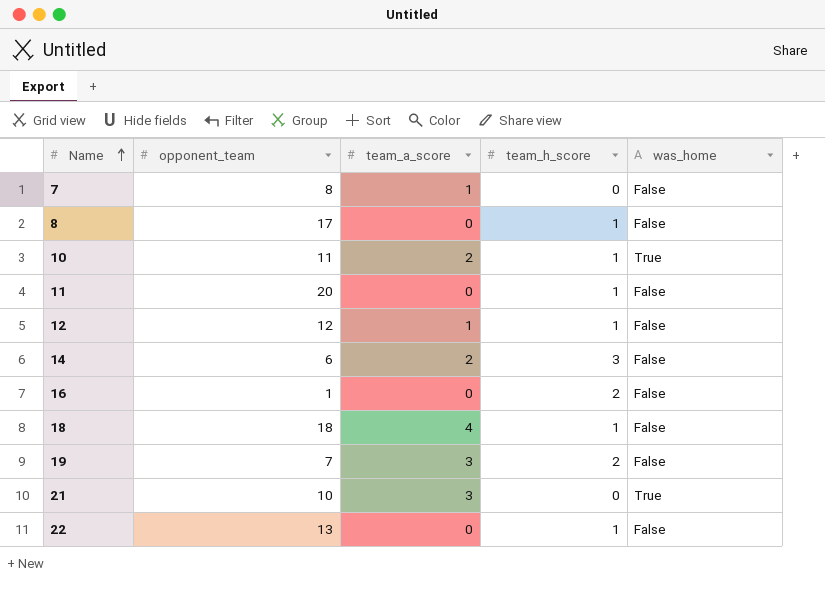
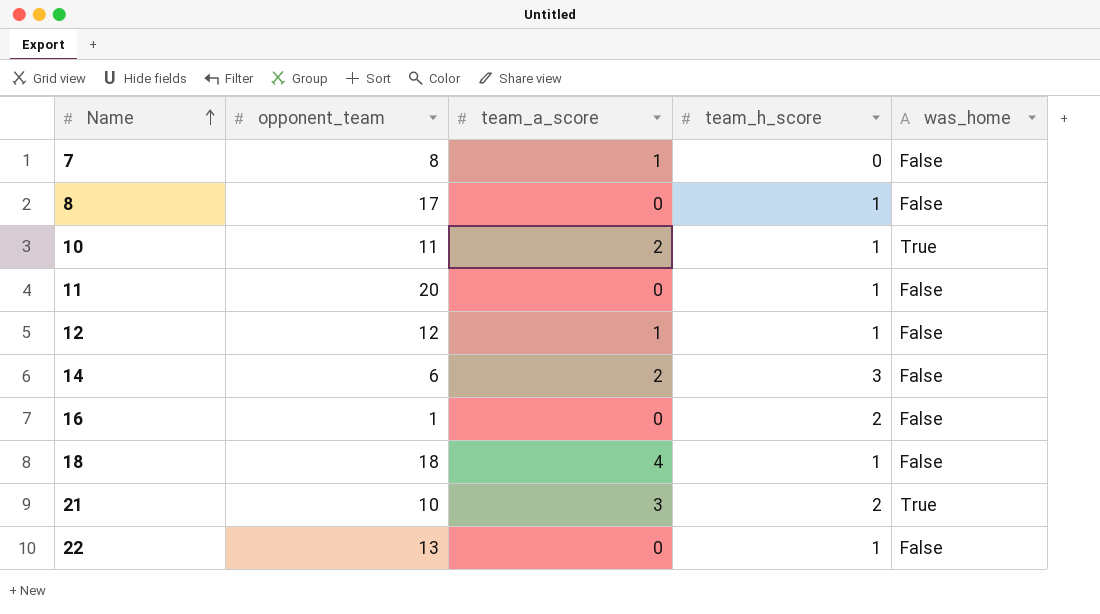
row 19: 7 | 3 | 2 | False -> none
21 | team_h_score: 0 -> 2

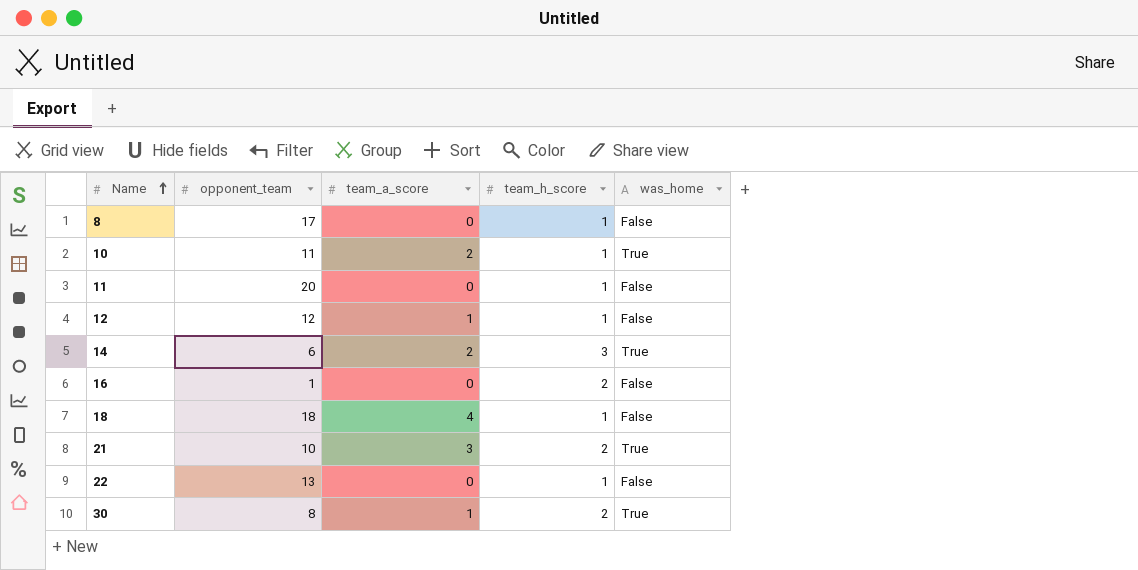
row 7: 8 | 1 | 0 | False -> none
14 | was_home: False -> True
row 30: none -> 8 | 1 | 2 | True

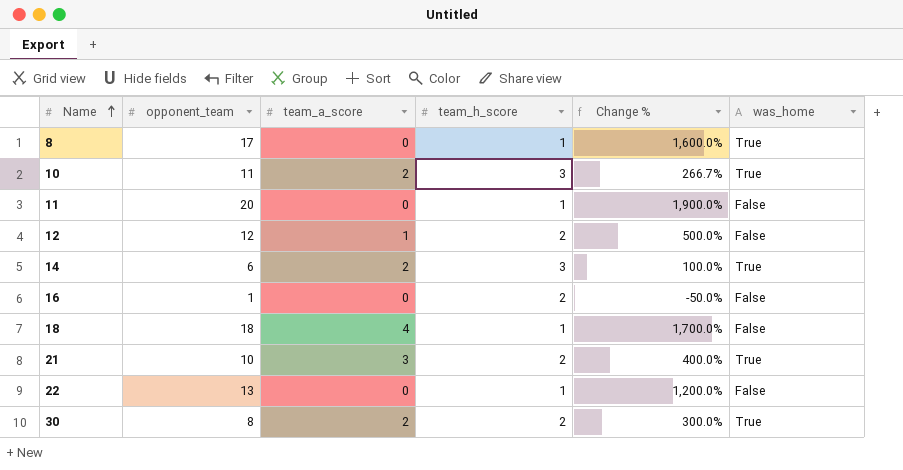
column Change % | formula: none -> ([opponent_team] - [team_h_score]) / [team_h_score]
8 | was_home: False -> True
10 | team_h_score: 1 -> 3
12 | team_h_score: 1 -> 2
30 | team_a_score: 1 -> 2

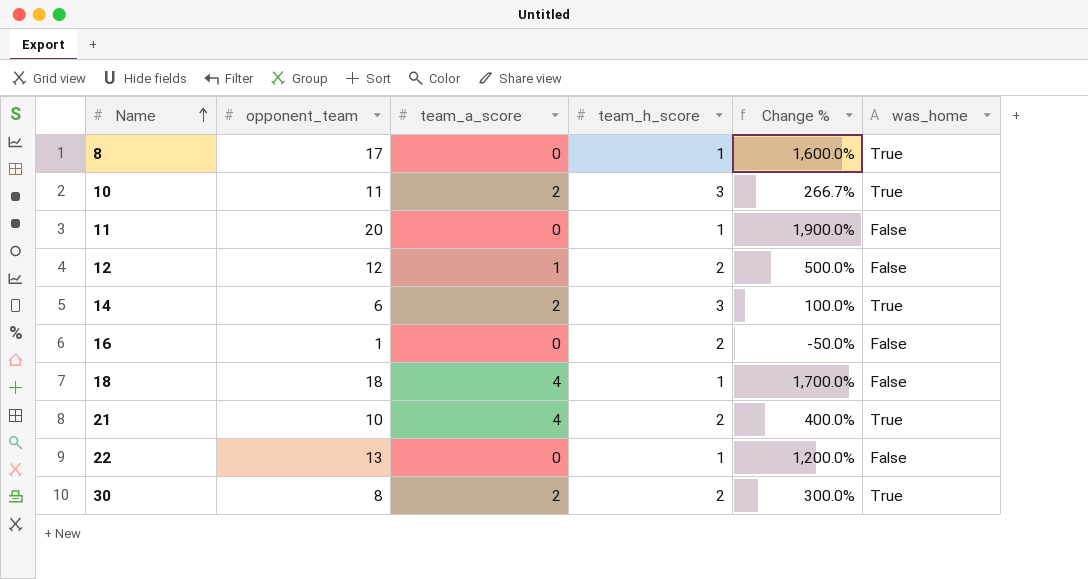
21 | team_a_score: 3 -> 4

